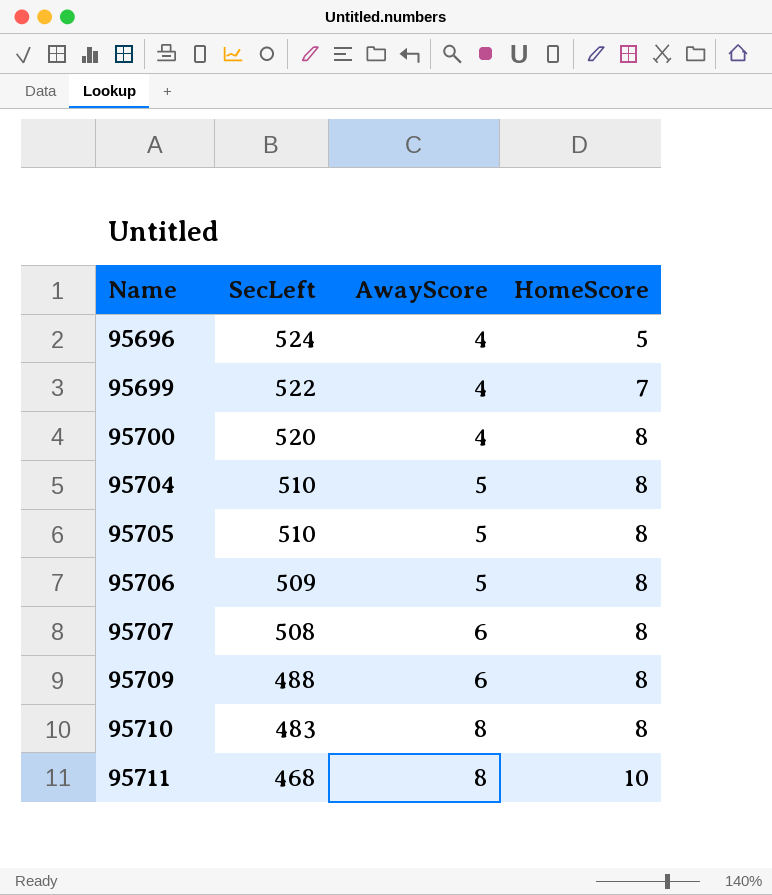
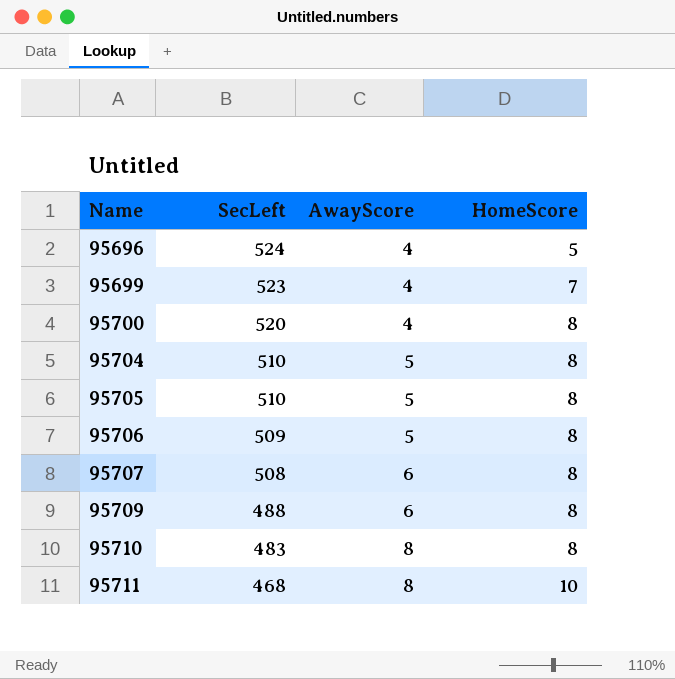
95699 | SecLeft: 522 -> 523

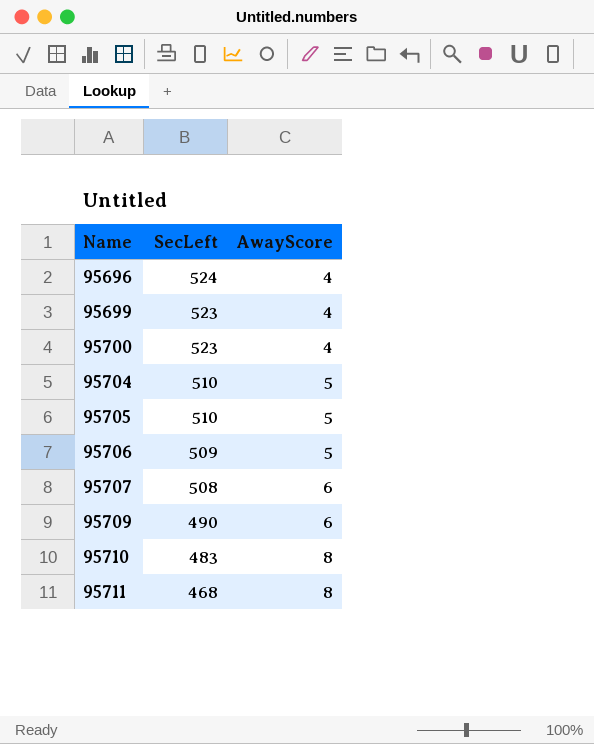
column HomeScore | position: 4 -> none
95700 | SecLeft: 520 -> 523
95709 | SecLeft: 488 -> 490

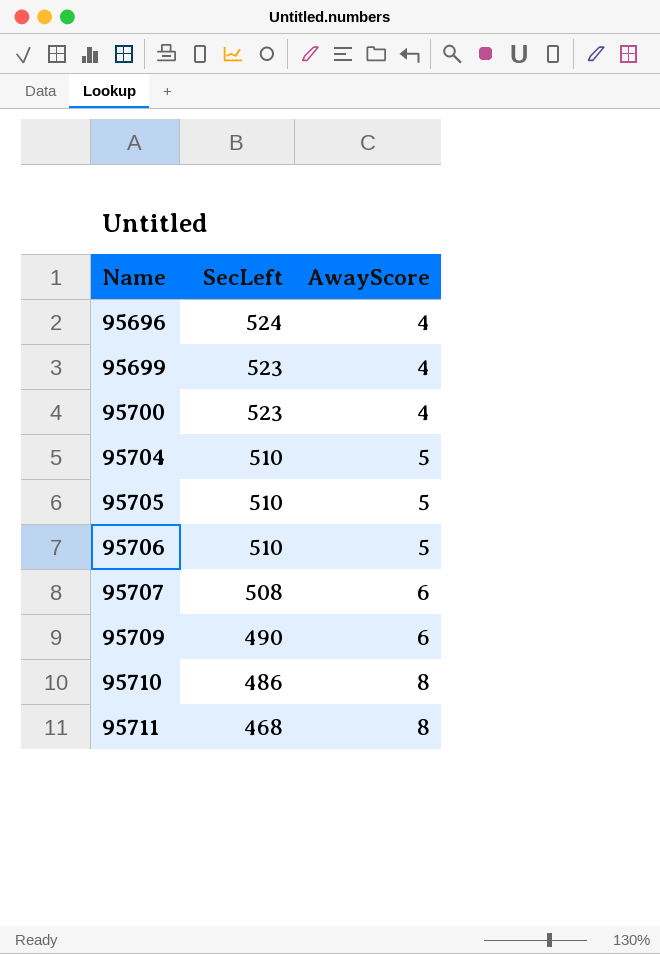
95706 | SecLeft: 509 -> 510
95710 | SecLeft: 483 -> 486

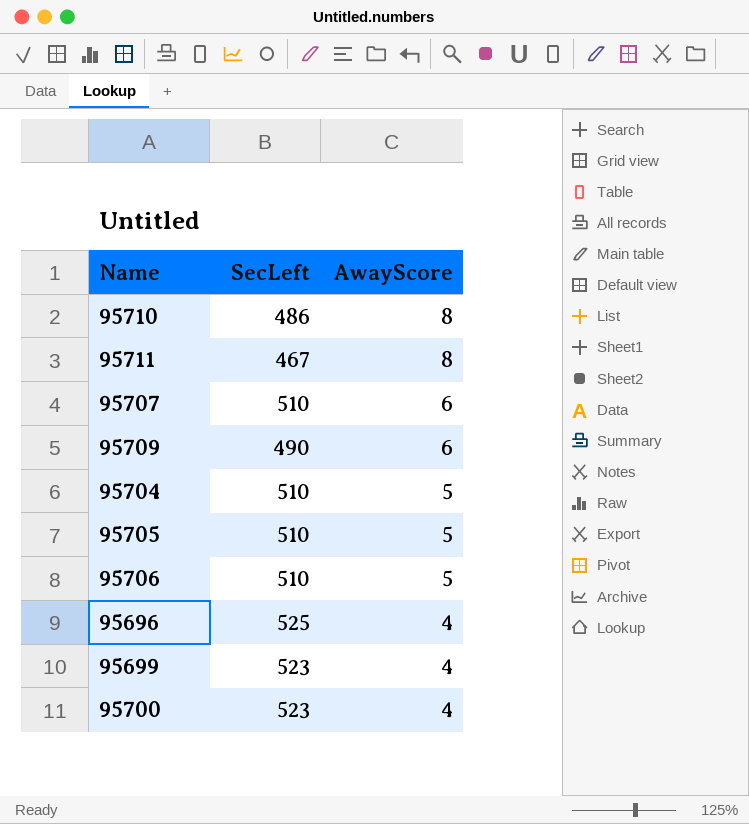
row order: Name ascending -> AwayScore descending
95711 | SecLeft: 468 -> 467
95707 | SecLeft: 508 -> 510
95696 | SecLeft: 524 -> 525

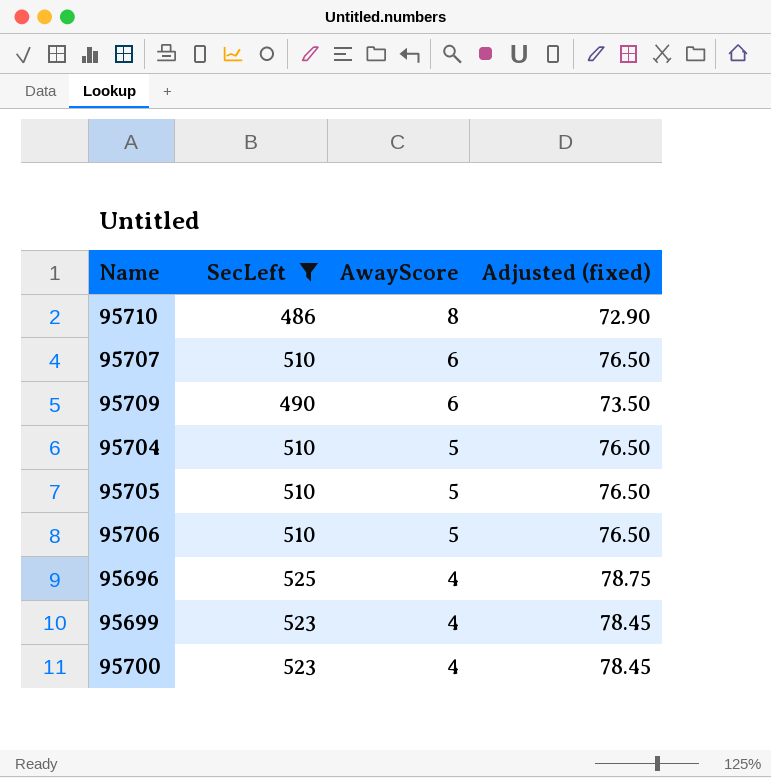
filter: none -> SecLeft != 467
column Adjusted (fixed) | formula: none -> [SecLeft] * 0.15

